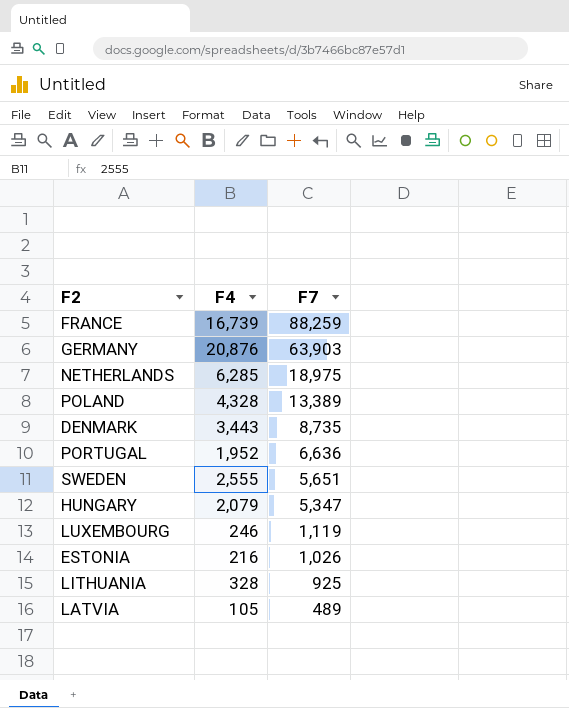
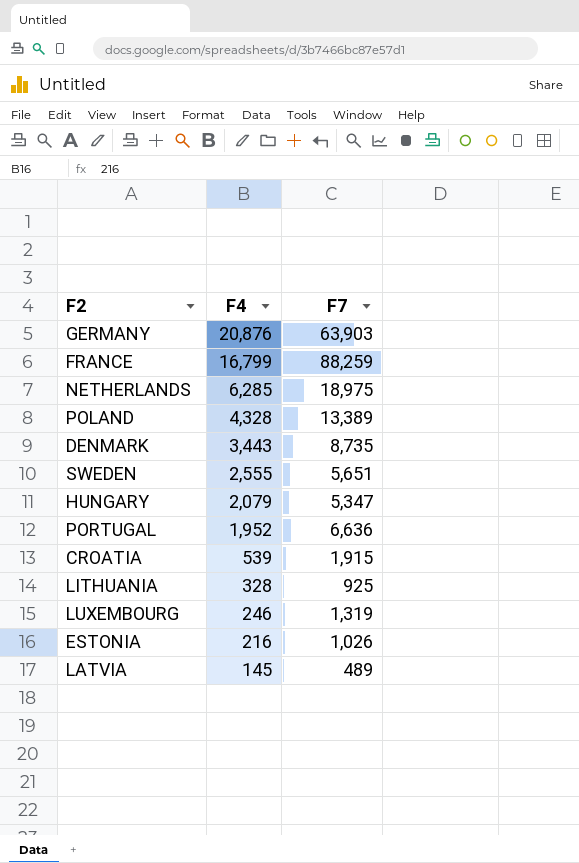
row order: F7 descending -> F4 descending
FRANCE | F4: 16,739 -> 16,799
row CROATIA: none -> 539 | 1,915
LUXEMBOURG | F7: 1,119 -> 1,319
LATVIA | F4: 105 -> 145

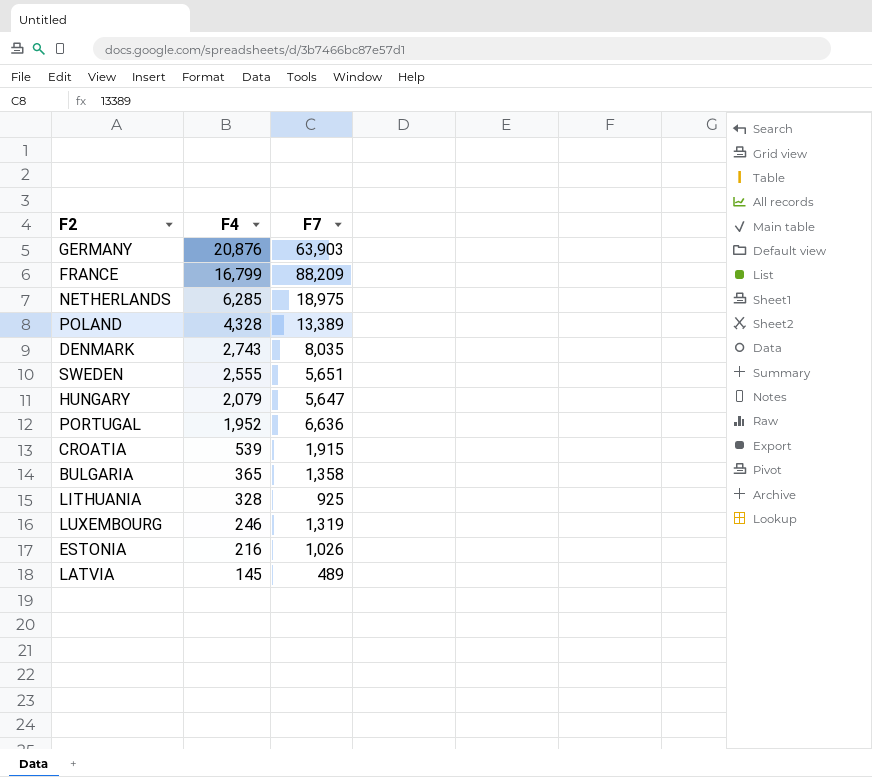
FRANCE | F7: 88,259 -> 88,209
DENMARK | F4: 3,443 -> 2,743
DENMARK | F7: 8,735 -> 8,035
HUNGARY | F7: 5,347 -> 5,647
row BULGARIA: none -> 365 | 1,358

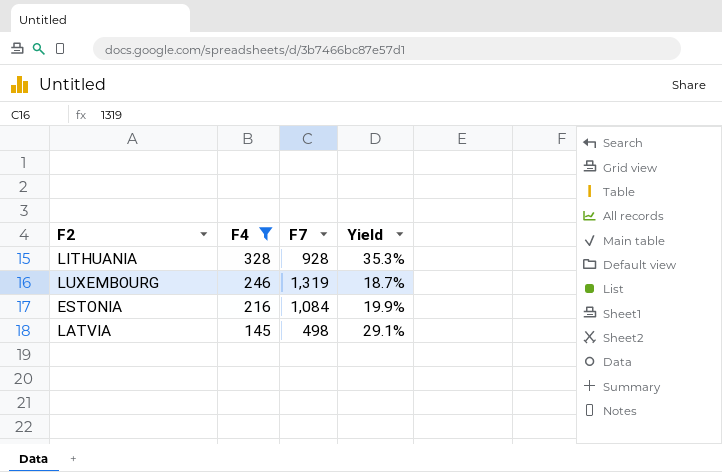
filter: none -> F4 <= 328
column Yield | formula: none -> [F4] / [F7]
LITHUANIA | F7: 925 -> 928
ESTONIA | F7: 1,026 -> 1,084
LATVIA | F7: 489 -> 498

